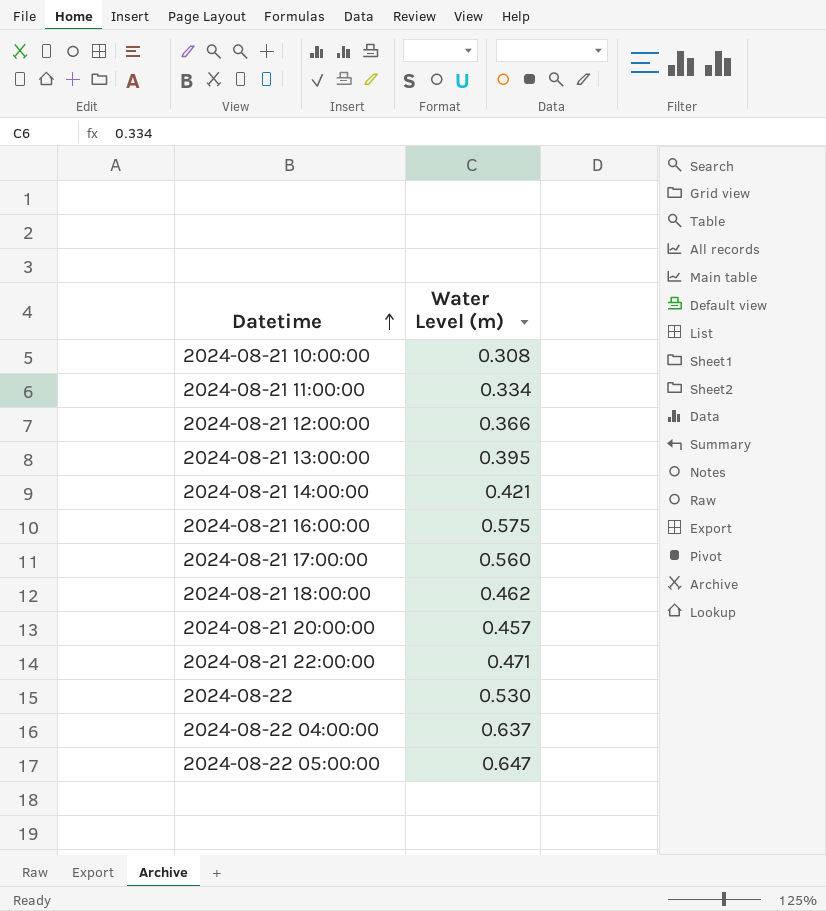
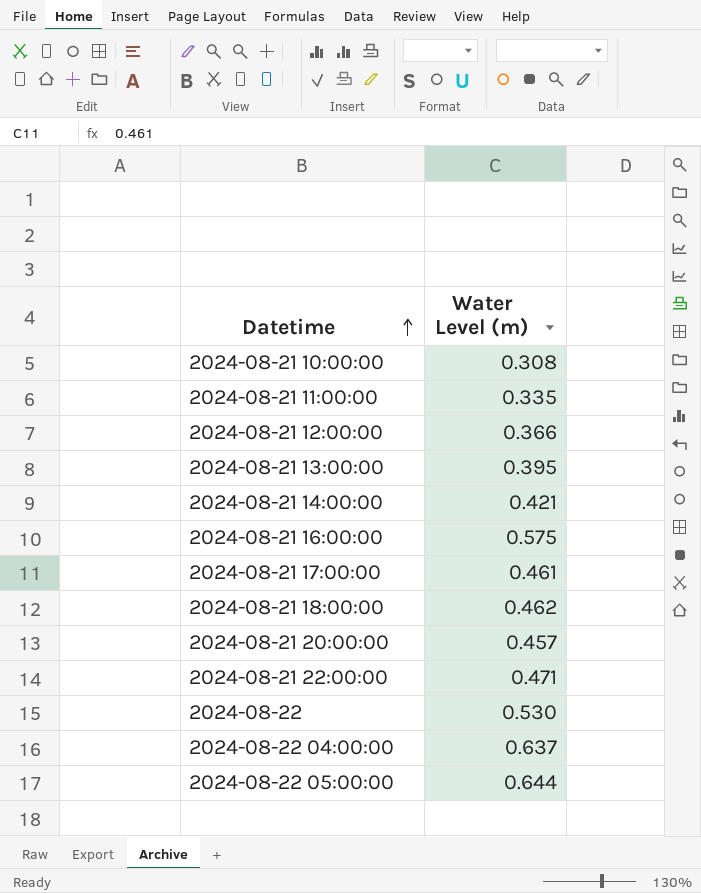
2024-08-21 11:00:00 | Water Level (m): 0.334 -> 0.335
2024-08-21 17:00:00 | Water Level (m): 0.560 -> 0.461
2024-08-22 05:00:00 | Water Level (m): 0.647 -> 0.644

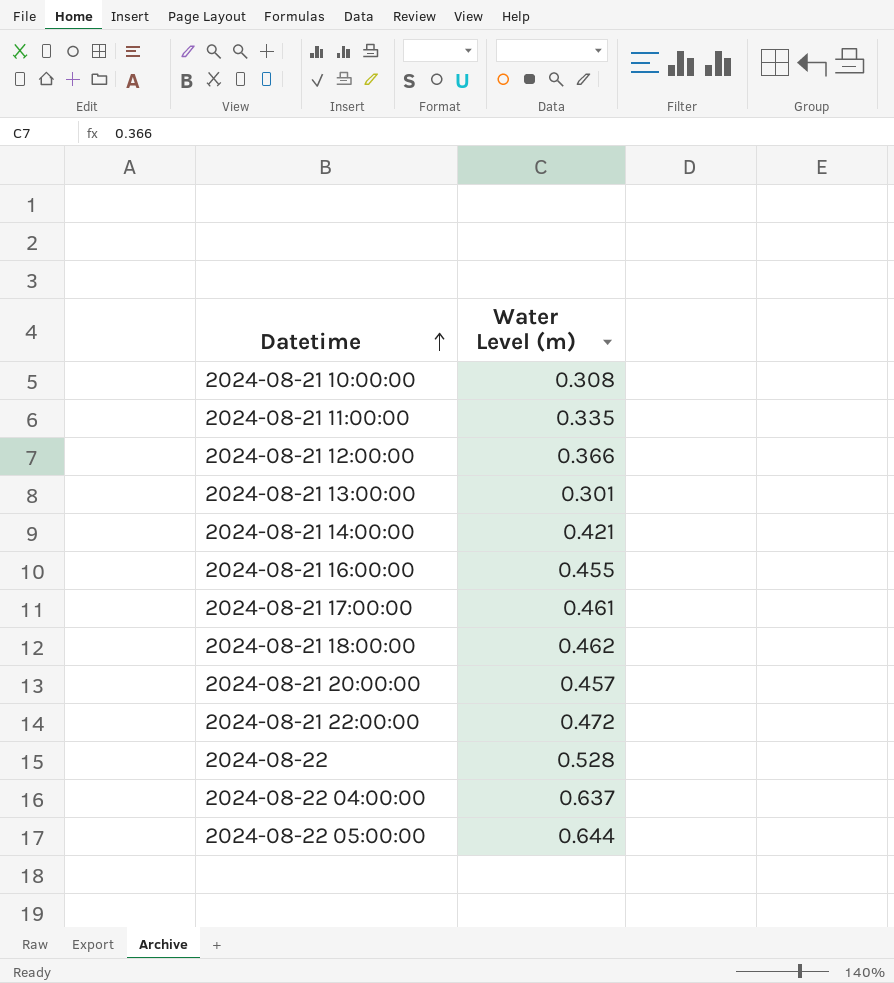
2024-08-21 13:00:00 | Water Level (m): 0.395 -> 0.301
2024-08-21 16:00:00 | Water Level (m): 0.575 -> 0.455
2024-08-21 22:00:00 | Water Level (m): 0.471 -> 0.472
2024-08-22 | Water Level (m): 0.530 -> 0.528

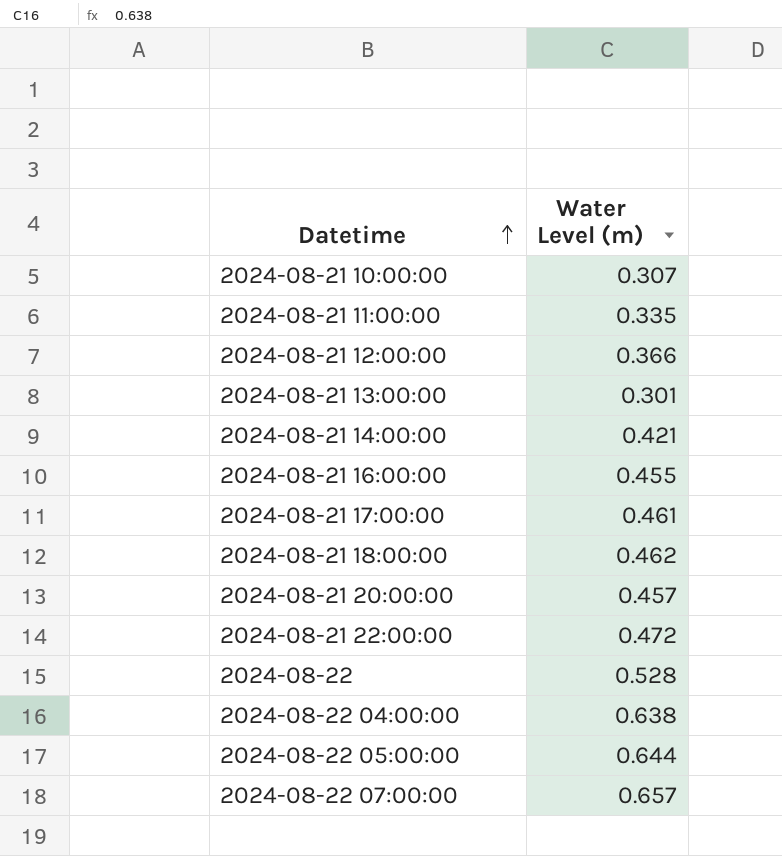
2024-08-21 10:00:00 | Water Level (m): 0.308 -> 0.307
2024-08-22 04:00:00 | Water Level (m): 0.637 -> 0.638
row 2024-08-22 07:00:00: none -> 0.657

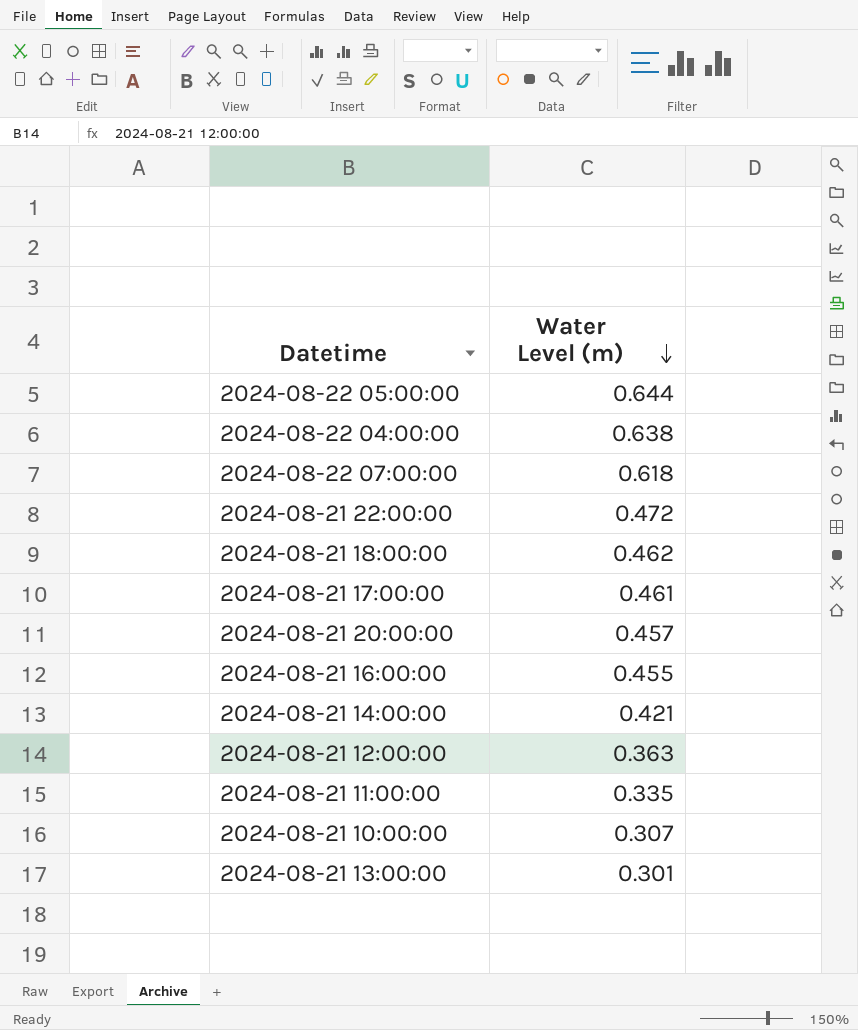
row order: Datetime ascending -> Water Level (m) descending
row 2024-08-22: 0.528 -> none
2024-08-22 07:00:00 | Water Level (m): 0.657 -> 0.618
2024-08-21 12:00:00 | Water Level (m): 0.366 -> 0.363

